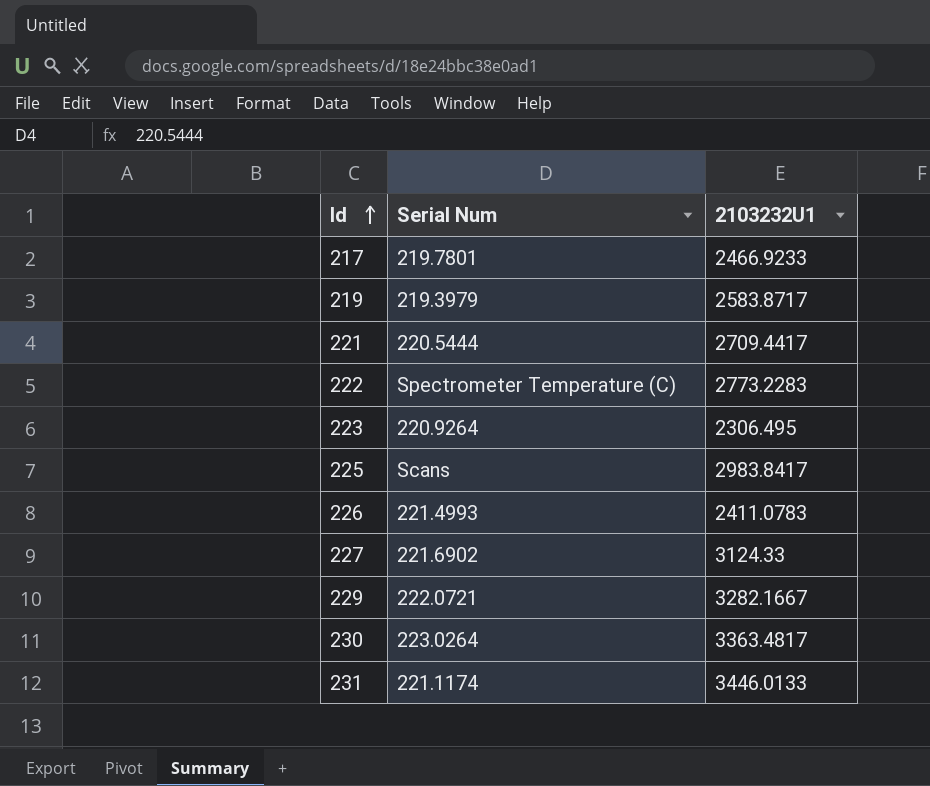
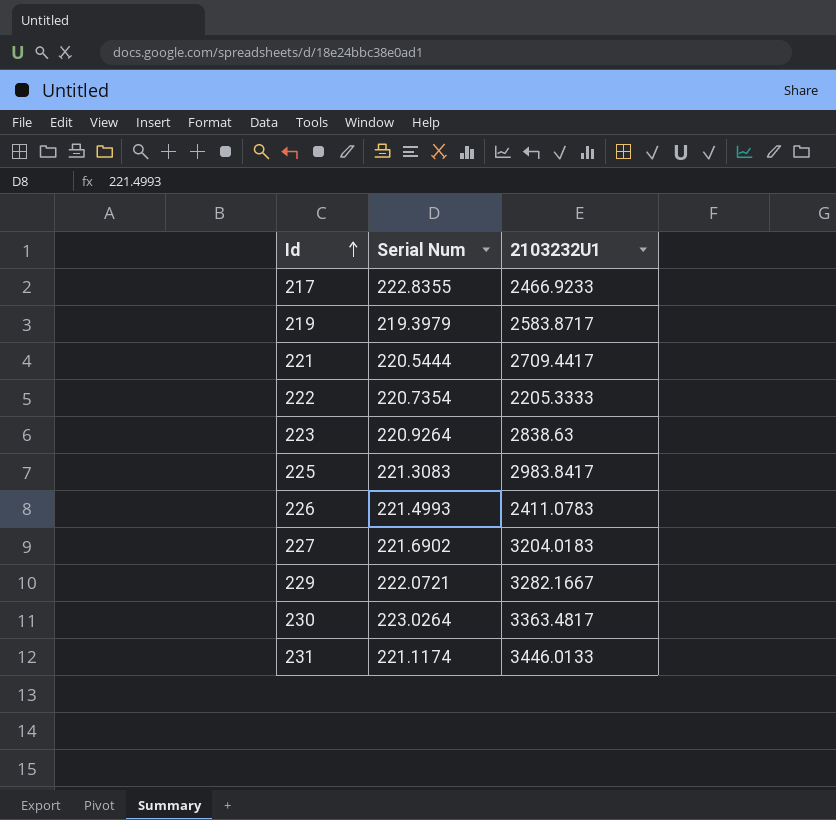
217 | Serial Num: 219.7801 -> 222.8355
222 | Serial Num: Spectrometer Temperature (C) -> 220.7354
222 | 2103232U1: 2773.2283 -> 2205.3333
223 | 2103232U1: 2306.495 -> 2838.63
225 | Serial Num: Scans -> 221.3083
227 | 2103232U1: 3124.33 -> 3204.0183

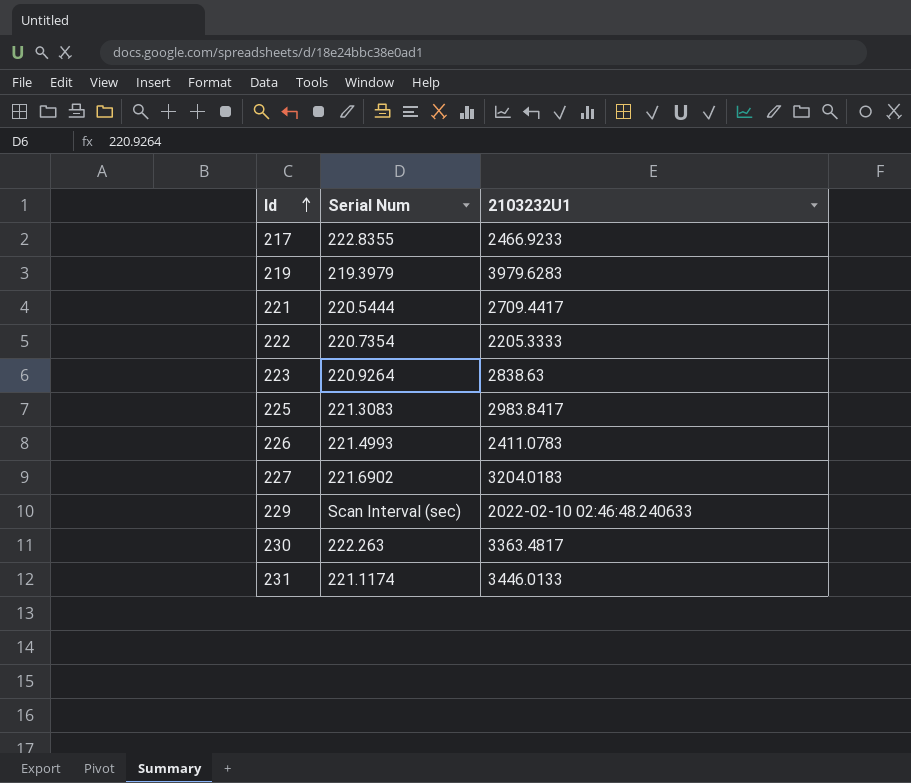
219 | 2103232U1: 2583.8717 -> 3979.6283
229 | Serial Num: 222.0721 -> Scan Interval (sec)
229 | 2103232U1: 3282.1667 -> 2022-02-10 02:46:48.240633
230 | Serial Num: 223.0264 -> 222.263

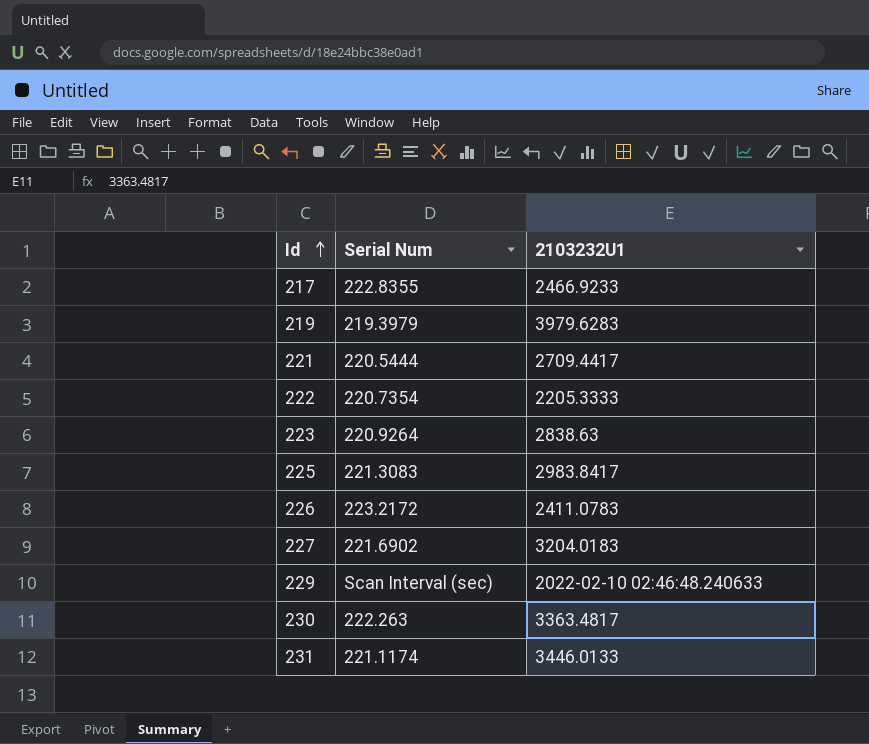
226 | Serial Num: 221.4993 -> 223.2172

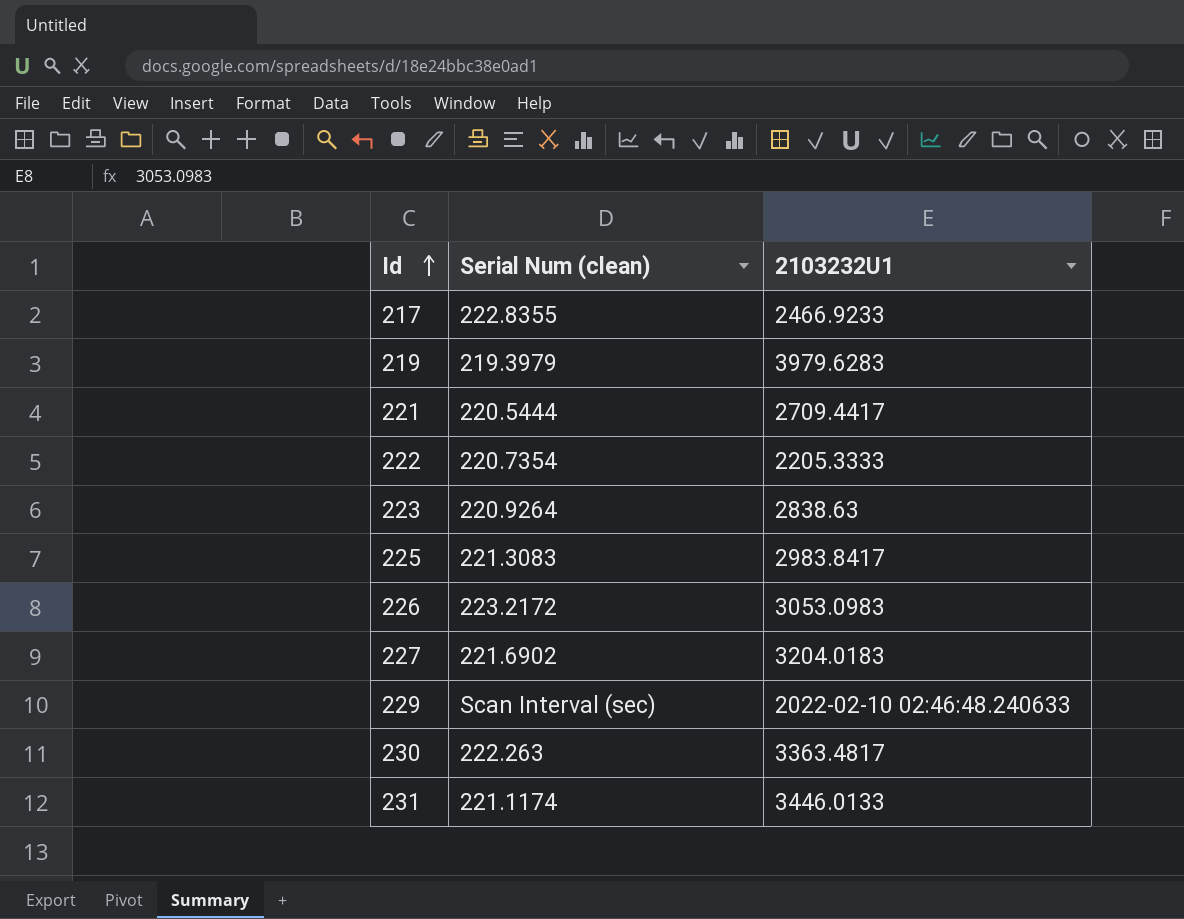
column name: Serial Num -> Serial Num (clean)
226 | 2103232U1: 2411.0783 -> 3053.0983

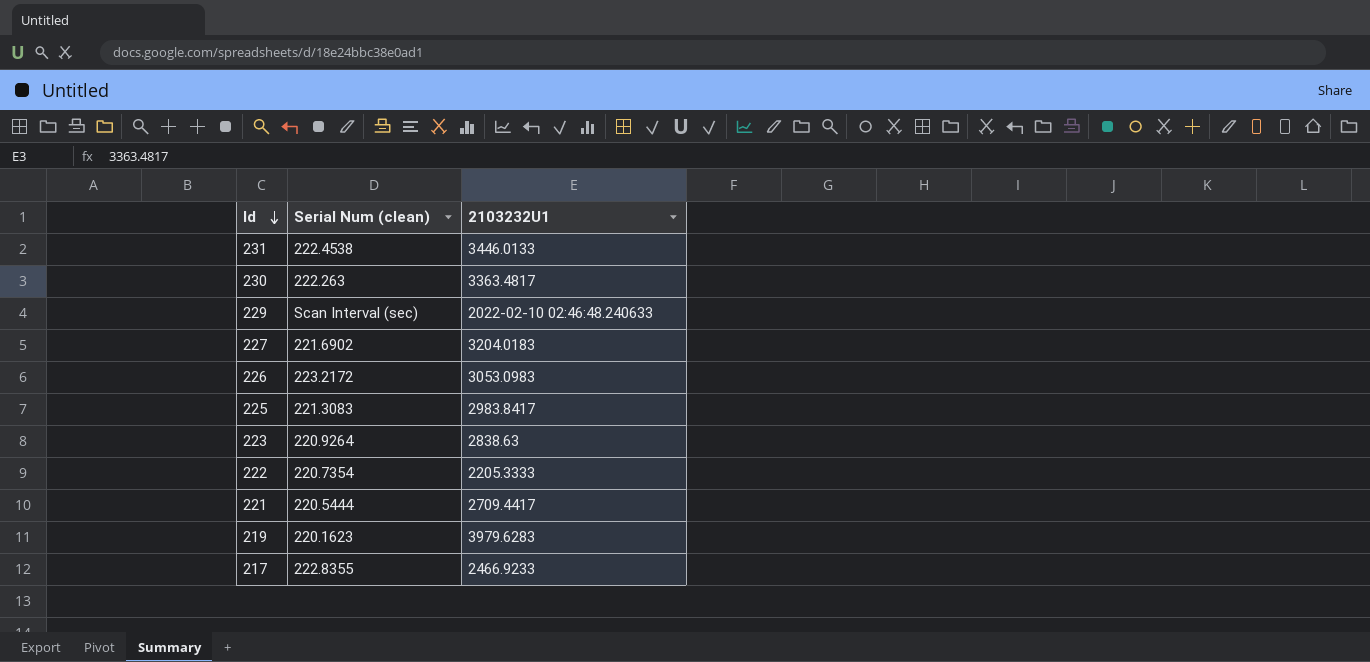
row order: Id ascending -> Id descending
231 | Serial Num (clean): 221.1174 -> 222.4538
219 | Serial Num (clean): 219.3979 -> 220.1623

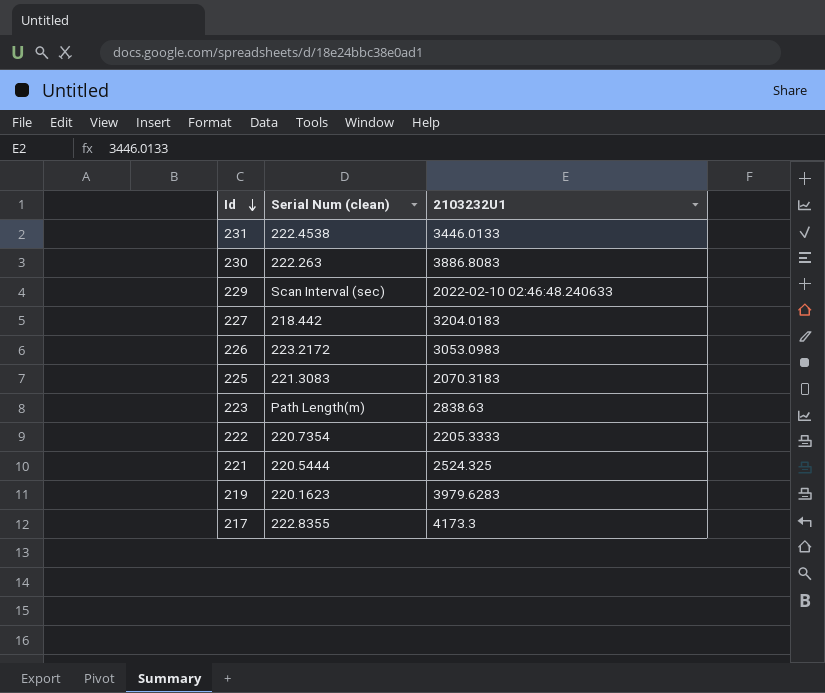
230 | 2103232U1: 3363.4817 -> 3886.8083
227 | Serial Num (clean): 221.6902 -> 218.442
225 | 2103232U1: 2983.8417 -> 2070.3183
223 | Serial Num (clean): 220.9264 -> Path Length(m)
221 | 2103232U1: 2709.4417 -> 2524.325
217 | 2103232U1: 2466.9233 -> 4173.3

